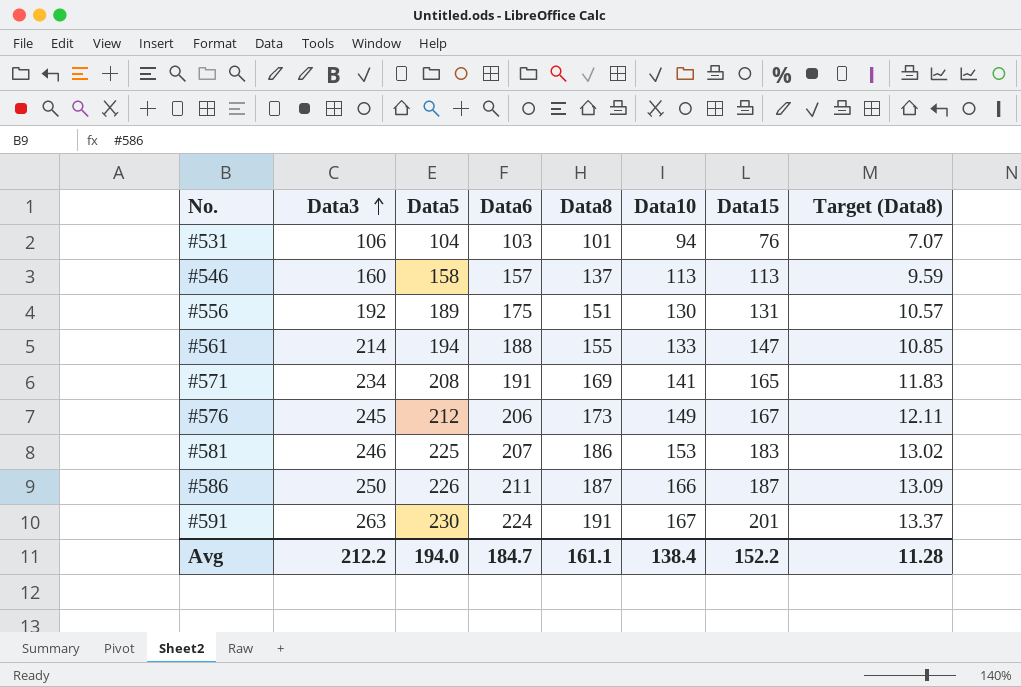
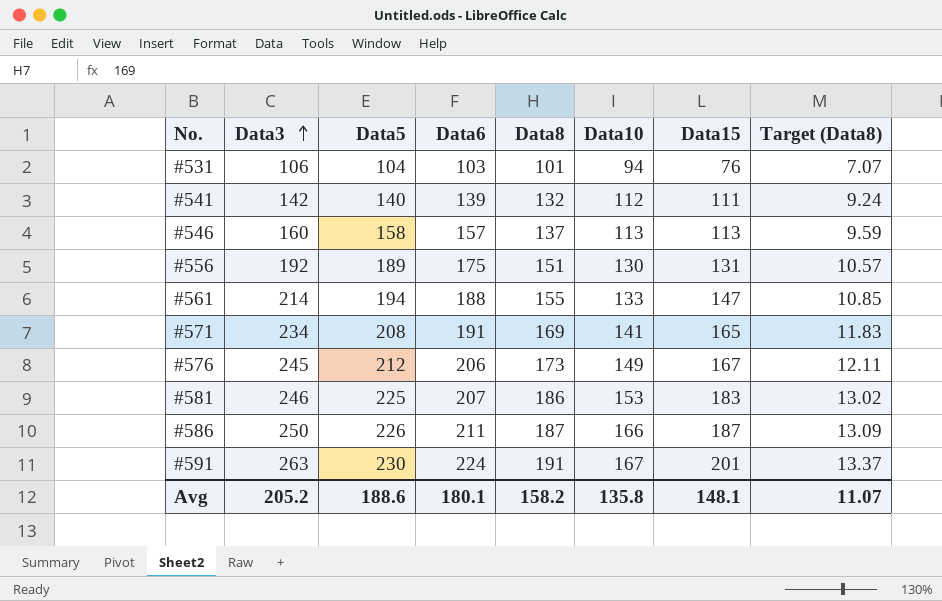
row #541: none -> 142 | 140 | 139 | 132 | 112 | 111 | 9.24
Avg | Data3: 212.2 -> 205.2
Avg | Data5: 194.0 -> 188.6
Avg | Data6: 184.7 -> 180.1
Avg | Data8: 161.1 -> 158.2
Avg | Data10: 138.4 -> 135.8
Avg | Data15: 152.2 -> 148.1
Avg | Target (Data8): 11.28 -> 11.07

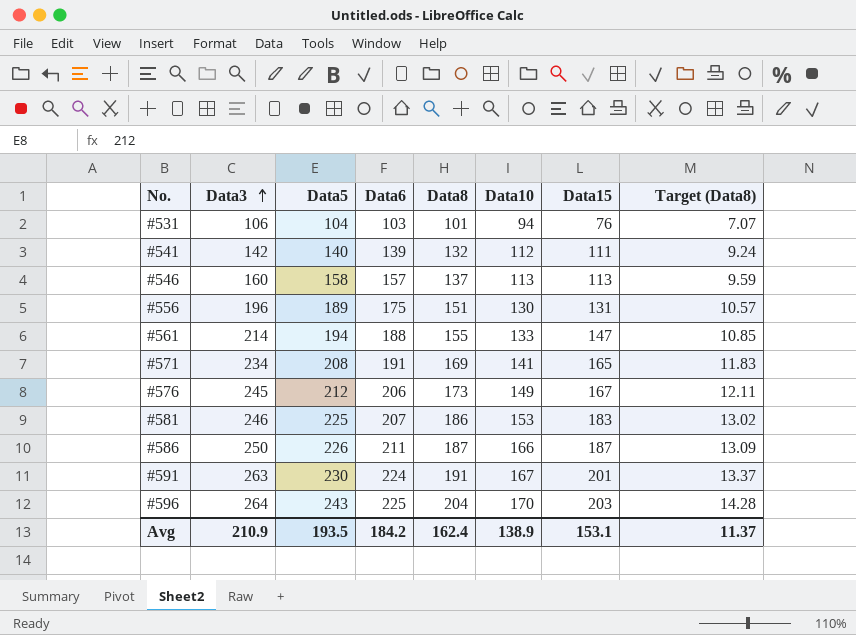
#556 | Data3: 192 -> 196
row #596: none -> 264 | 243 | 225 | 204 | 170 | 203 | 14.28
Avg | Data3: 205.2 -> 210.9
Avg | Data5: 188.6 -> 193.5
Avg | Data6: 180.1 -> 184.2
Avg | Data8: 158.2 -> 162.4
Avg | Data10: 135.8 -> 138.9
Avg | Data15: 148.1 -> 153.1
Avg | Target (Data8): 11.07 -> 11.37

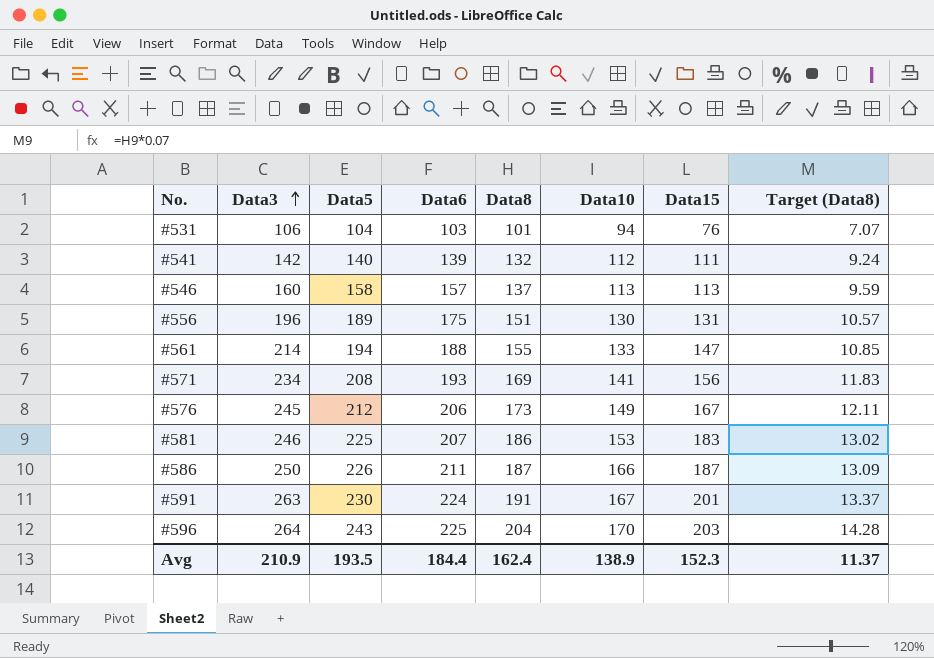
#571 | Data6: 191 -> 193
#571 | Data15: 165 -> 156
Avg | Data6: 184.2 -> 184.4
Avg | Data15: 153.1 -> 152.3

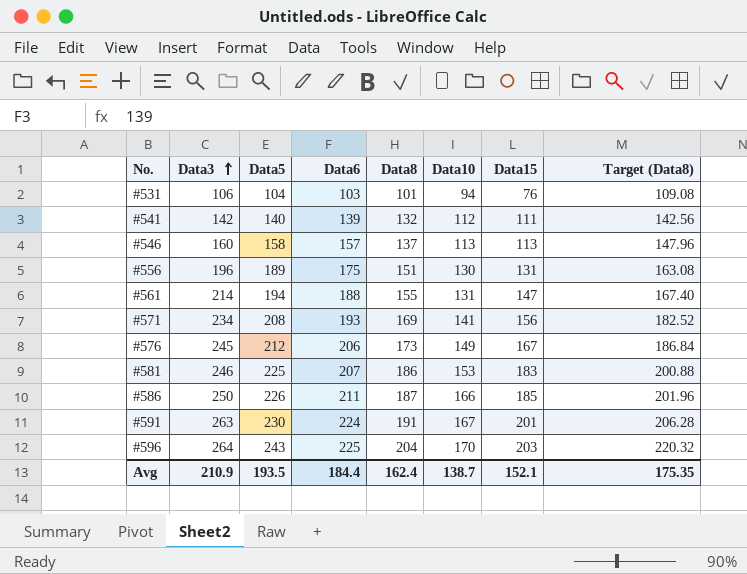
column Target (Data8) | formula: [Data8] * 0.07 -> [Data8] * 1.08
#561 | Data10: 133 -> 131
#586 | Data15: 187 -> 185
Avg | Data10: 138.9 -> 138.7
Avg | Data15: 152.3 -> 152.1
Avg | Target (Data8): 11.37 -> 175.35

